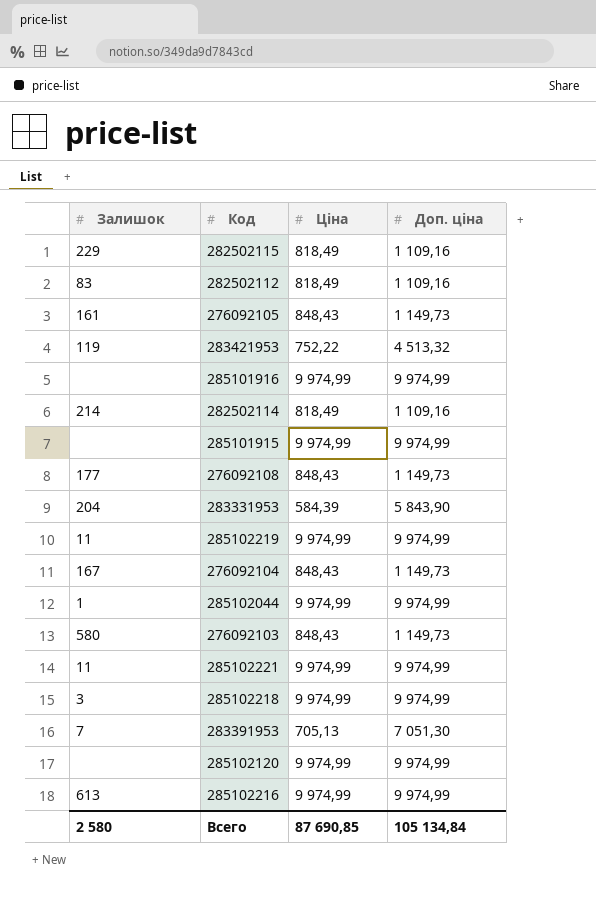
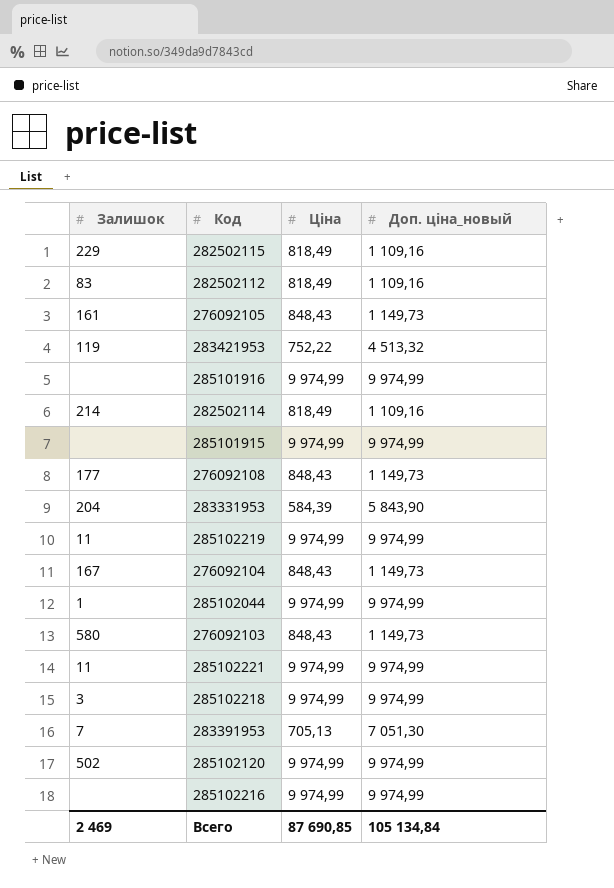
column name: Доп. ціна -> Доп. ціна_новый
285102120 | Залишок: none -> 502
285102216 | Залишок: 613 -> none
Всего | Залишок: 2 580 -> 2 469

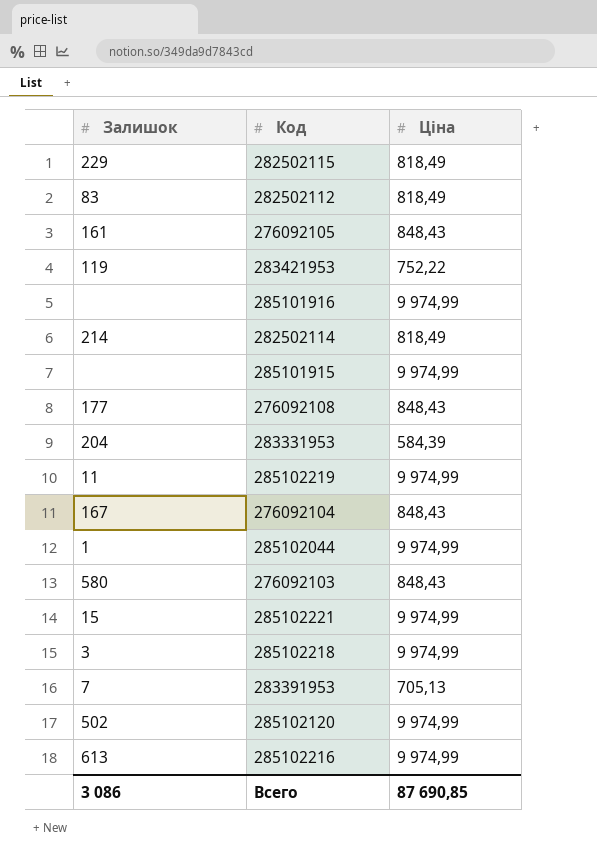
column Доп. ціна_новый | position: 4 -> none
285102221 | Залишок: 11 -> 15
285102216 | Залишок: none -> 613
Всего | Залишок: 2 469 -> 3 086

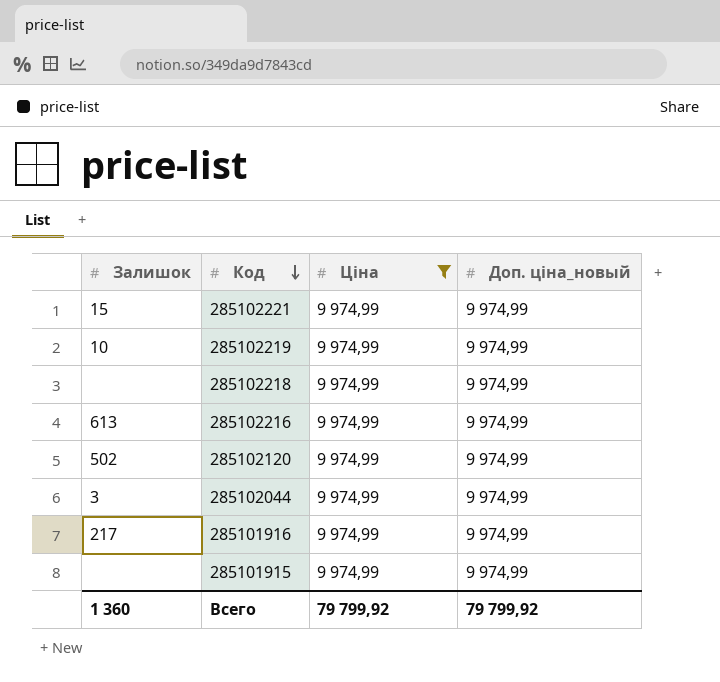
filter: none -> Ціна = 9 974,99
row order: none -> Код descending
column Доп. ціна_новый | position: none -> 4
285102219 | Залишок: 11 -> 10
285102218 | Залишок: 3 -> none
285102044 | Залишок: 1 -> 3
285101916 | Залишок: none -> 217
Всего | Залишок: 3 086 -> 1 360
Всего | Ціна: 87 690,85 -> 79 799,92

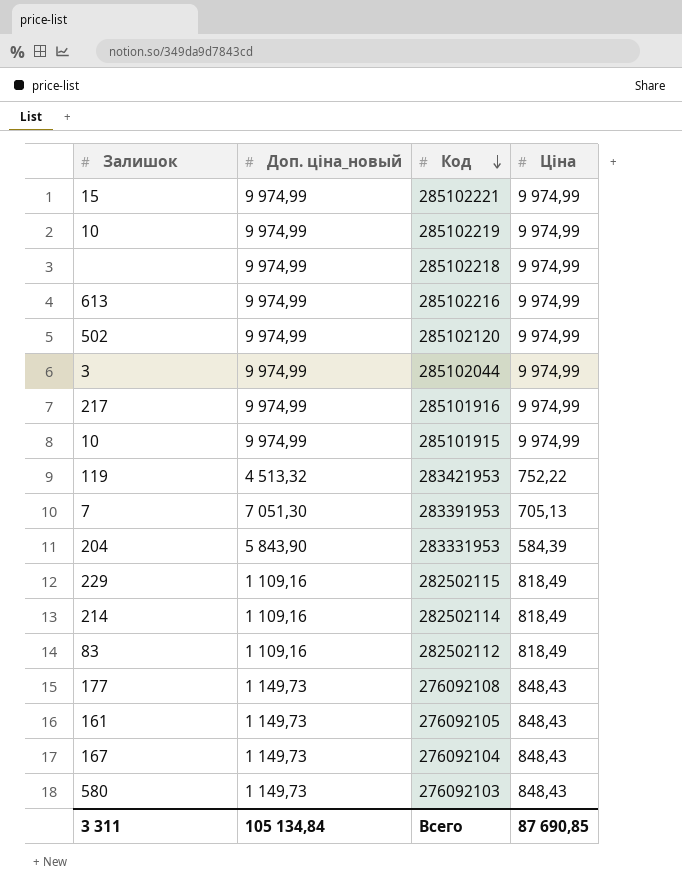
filter: Ціна = 9 974,99 -> none
column Доп. ціна_новый | position: 4 -> 2
285101915 | Залишок: none -> 10
Всего | Залишок: 1 360 -> 3 311
Всего | Доп. ціна_новый: 79 799,92 -> 105 134,84
Всего | Ціна: 79 799,92 -> 87 690,85

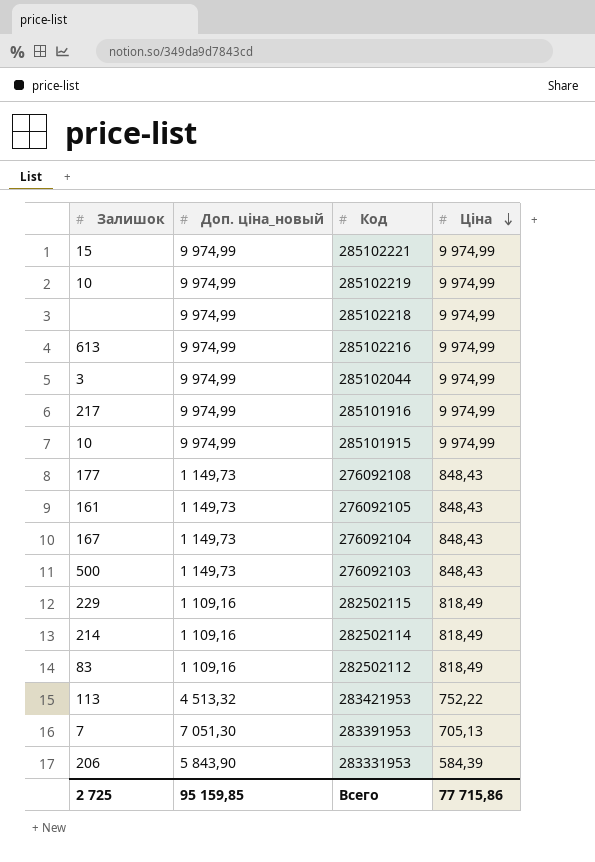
row order: Код descending -> Ціна descending
row 285102120: 502 | 9 974,99 | 9 974,99 -> none
276092103 | Залишок: 580 -> 500
283421953 | Залишок: 119 -> 113
283331953 | Залишок: 204 -> 206
Всего | Залишок: 3 311 -> 2 725
Всего | Доп. ціна_новый: 105 134,84 -> 95 159,85
Всего | Ціна: 87 690,85 -> 77 715,86

